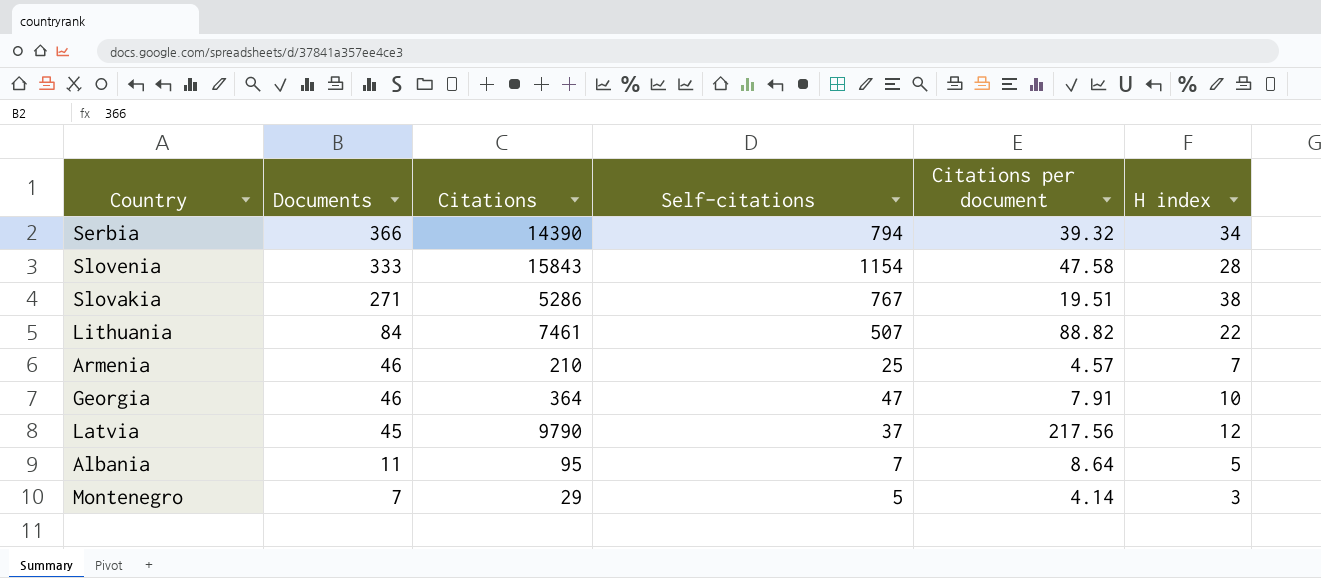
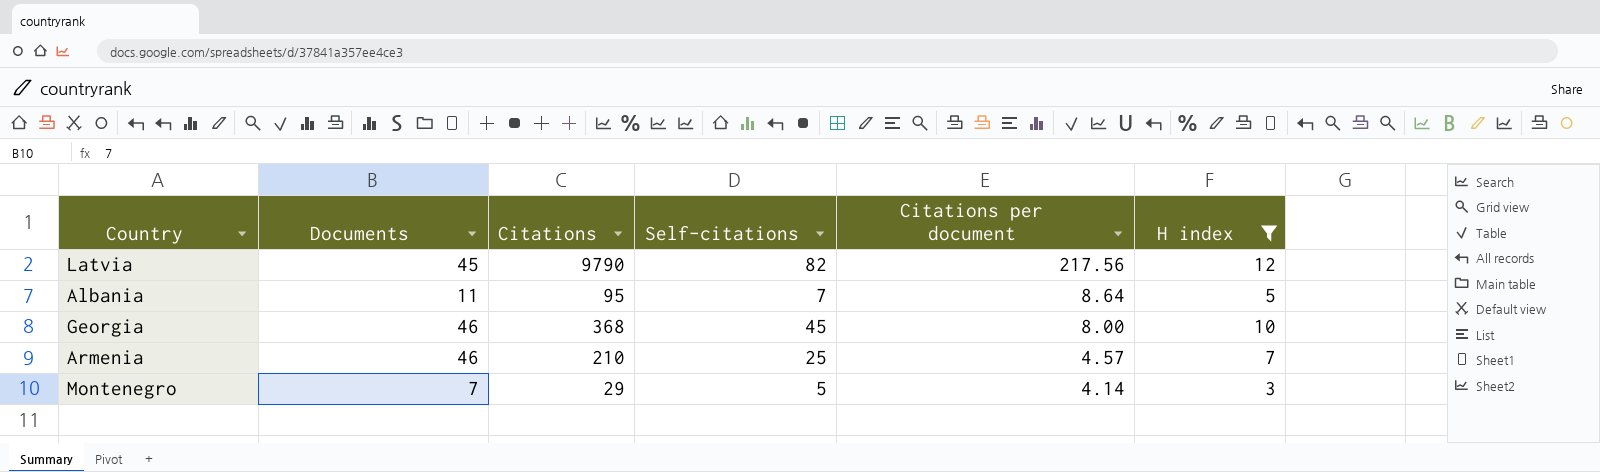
filter: none -> H index <= 12
row order: Documents descending -> Citations per document descending
Latvia | Self-citations: 37 -> 82
Georgia | Citations: 364 -> 368
Georgia | Self-citations: 47 -> 45
Georgia | Citations per document: 7.91 -> 8.00

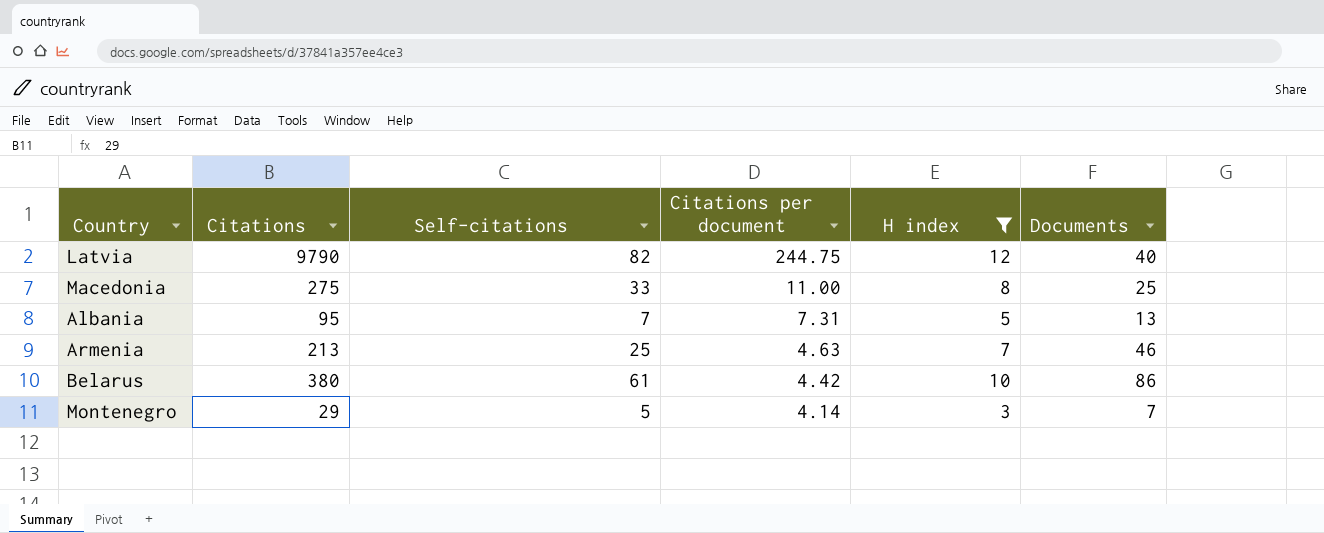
column Documents | position: 2 -> 6
row Georgia: 46 | 368 | 45 | 8.00 | 10 -> none
Latvia | Citations per document: 217.56 -> 244.75
Latvia | Documents: 45 -> 40
row Macedonia: none -> 275 | 33 | 11.00 | 8 | 25
Albania | Citations per document: 8.64 -> 7.31
Albania | Documents: 11 -> 13
Armenia | Citations: 210 -> 213
Armenia | Citations per document: 4.57 -> 4.63
row Belarus: none -> 380 | 61 | 4.42 | 10 | 86

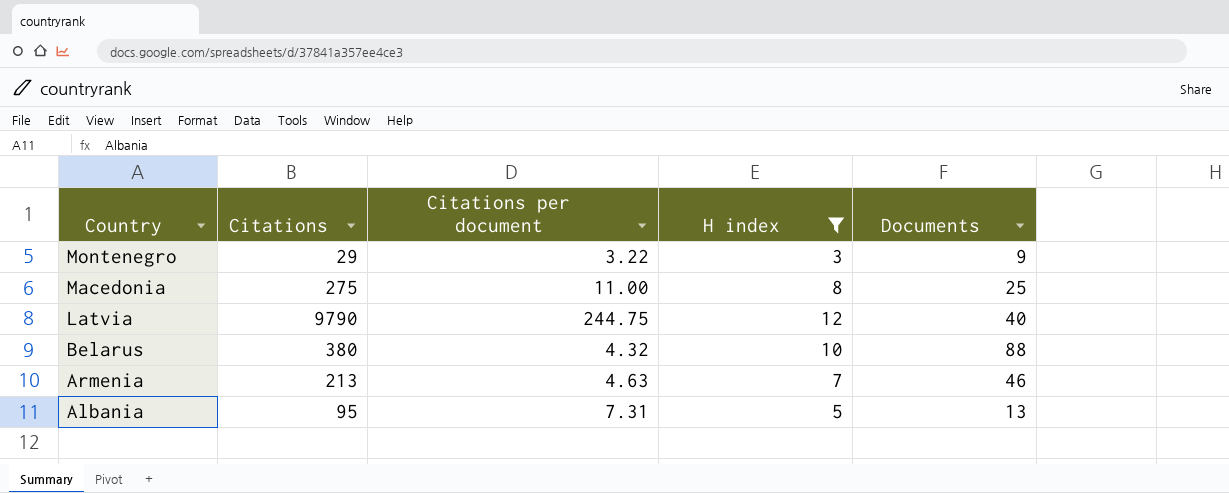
row order: Citations per document descending -> Country descending
column Self-citations | position: 3 -> none
Montenegro | Citations per document: 4.14 -> 3.22
Montenegro | Documents: 7 -> 9
Belarus | Citations per document: 4.42 -> 4.32
Belarus | Documents: 86 -> 88

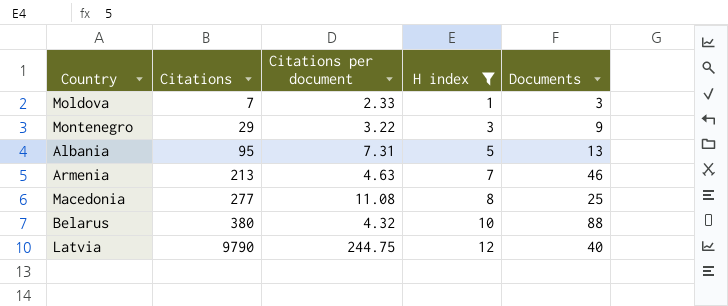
row order: Country descending -> Citations ascending
row Moldova: none -> 7 | 2.33 | 1 | 3
Macedonia | Citations: 275 -> 277
Macedonia | Citations per document: 11.00 -> 11.08

